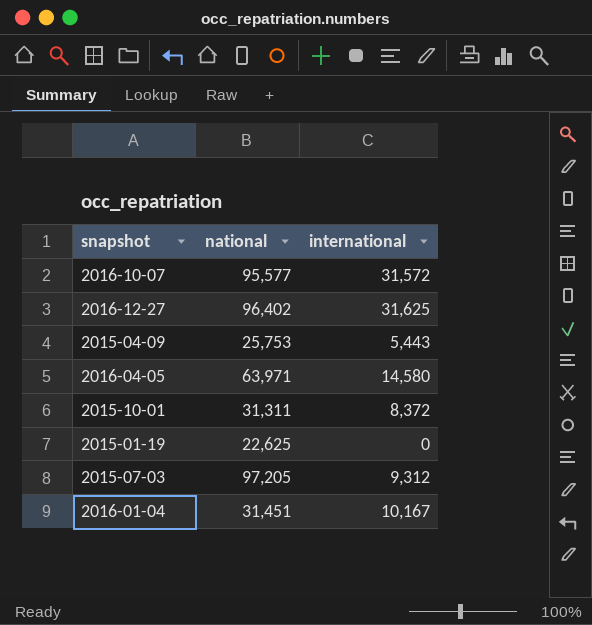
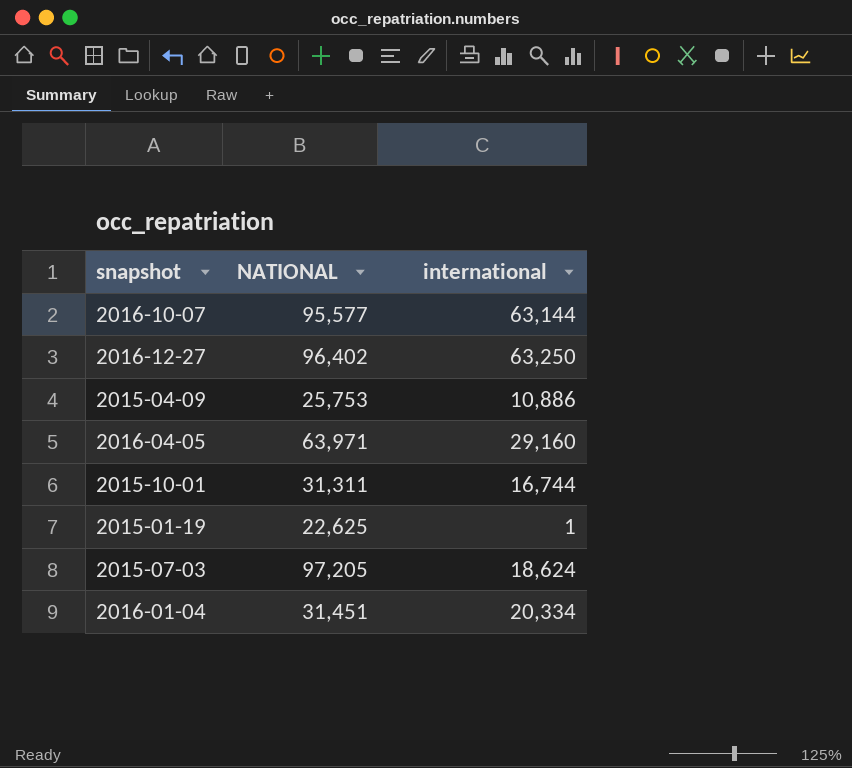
column name: national -> NATIONAL
2016-10-07 | international: 31,572 -> 63,144
2016-12-27 | international: 31,625 -> 63,250
2015-04-09 | international: 5,443 -> 10,886
2016-04-05 | international: 14,580 -> 29,160
2015-10-01 | international: 8,372 -> 16,744
2015-01-19 | international: 0 -> 1
2015-07-03 | international: 9,312 -> 18,624
2016-01-04 | international: 10,167 -> 20,334

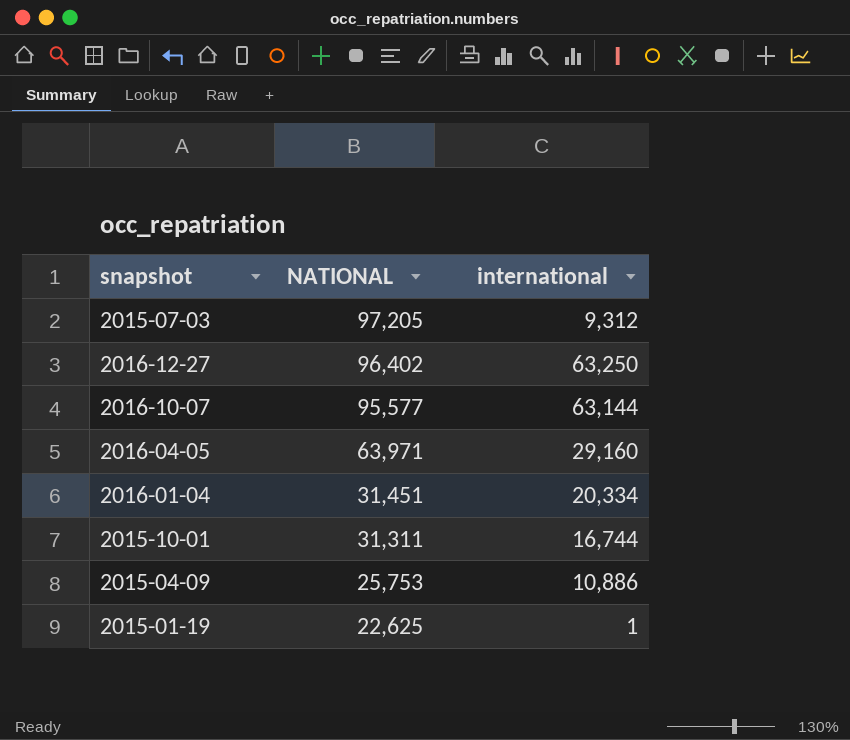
row order: none -> NATIONAL descending
2015-07-03 | international: 18,624 -> 9,312

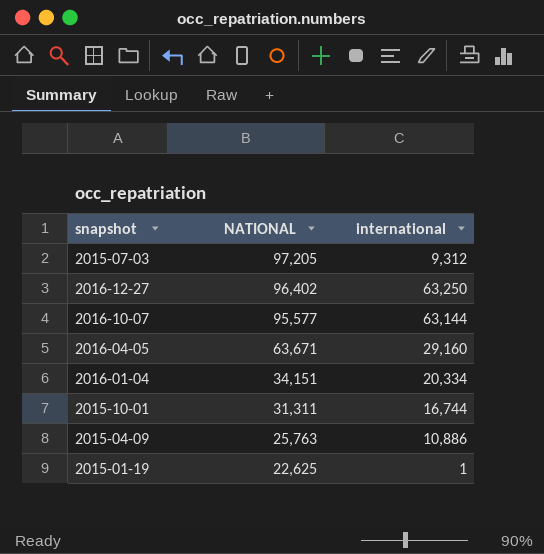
2016-04-05 | NATIONAL: 63,971 -> 63,671
2016-01-04 | NATIONAL: 31,451 -> 34,151
2015-04-09 | NATIONAL: 25,753 -> 25,763

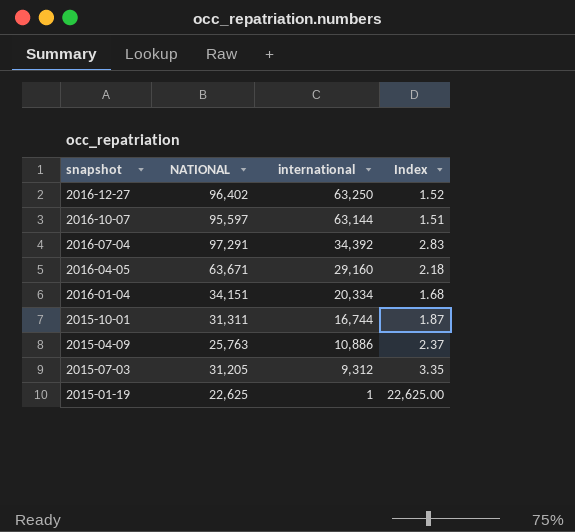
row order: NATIONAL descending -> international descending
column Index | formula: none -> [NATIONAL] / [international]
2016-10-07 | NATIONAL: 95,577 -> 95,597
row 2016-07-04: none -> 97,291 | 34,392 | 2.83
2015-07-03 | NATIONAL: 97,205 -> 31,205

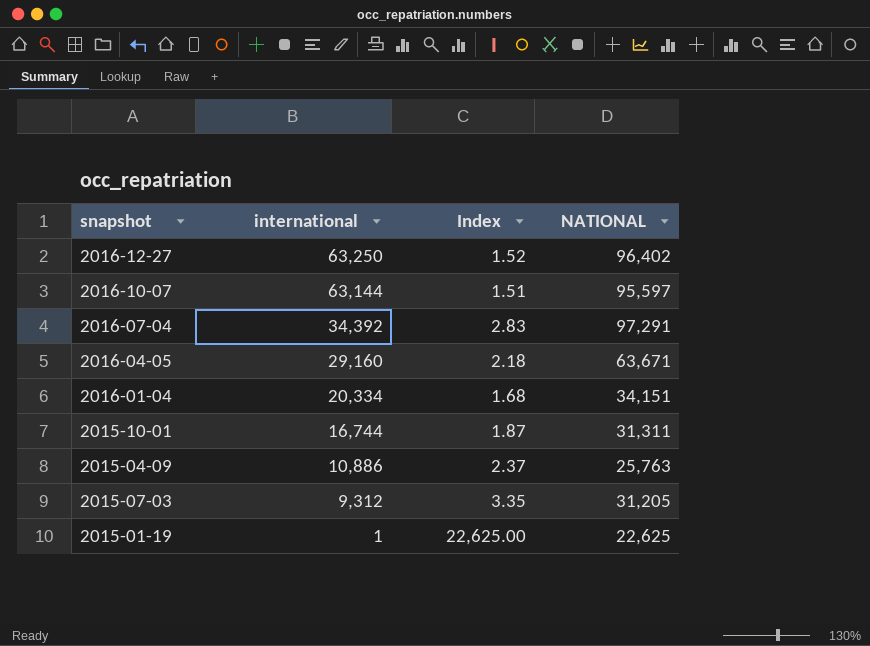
column NATIONAL | position: 2 -> 4

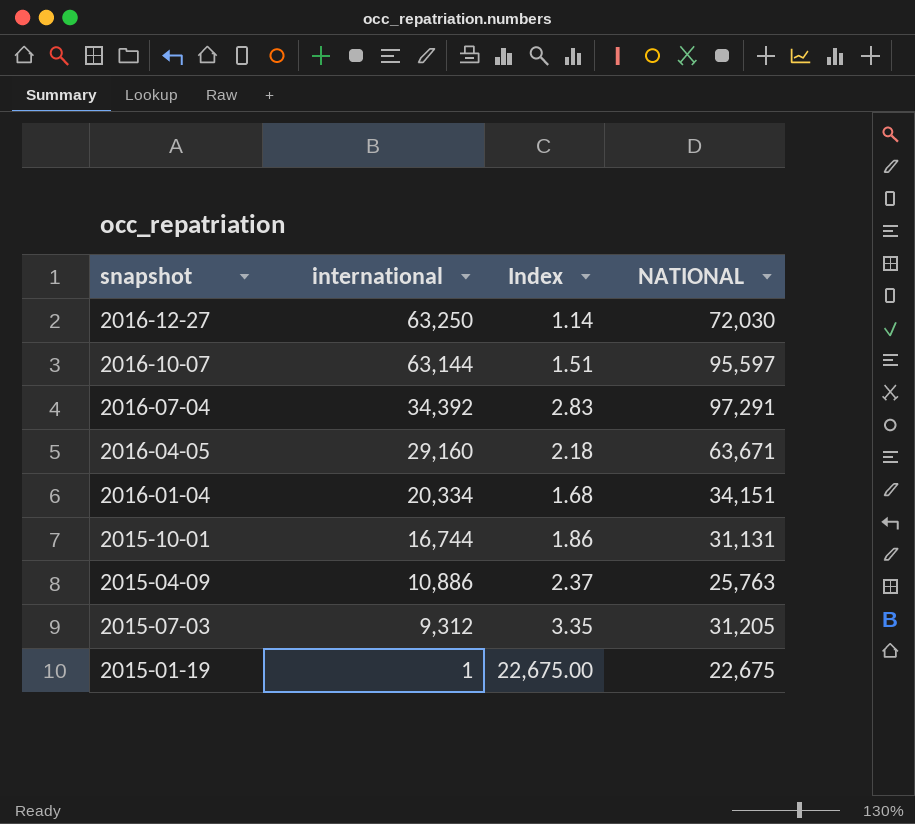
2016-12-27 | Index: 1.52 -> 1.14
2016-12-27 | NATIONAL: 96,402 -> 72,030
2015-10-01 | Index: 1.87 -> 1.86
2015-10-01 | NATIONAL: 31,311 -> 31,131
2015-01-19 | Index: 22,625.00 -> 22,675.00
2015-01-19 | NATIONAL: 22,625 -> 22,675

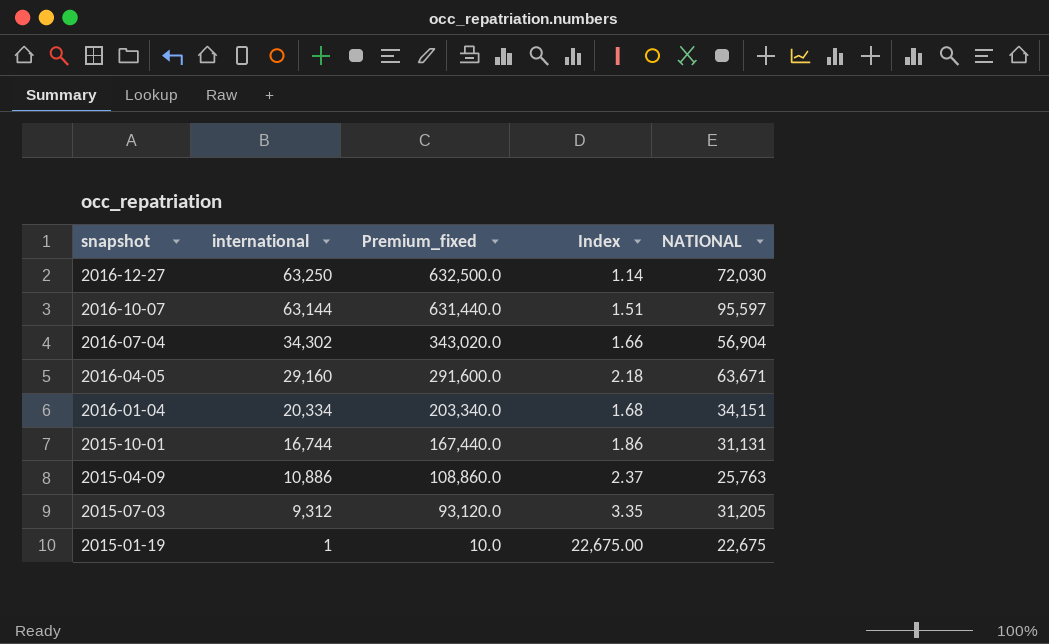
column Premium_fixed | formula: none -> [international] * 10
2016-07-04 | international: 34,392 -> 34,302
2016-07-04 | Index: 2.83 -> 1.66
2016-07-04 | NATIONAL: 97,291 -> 56,904

